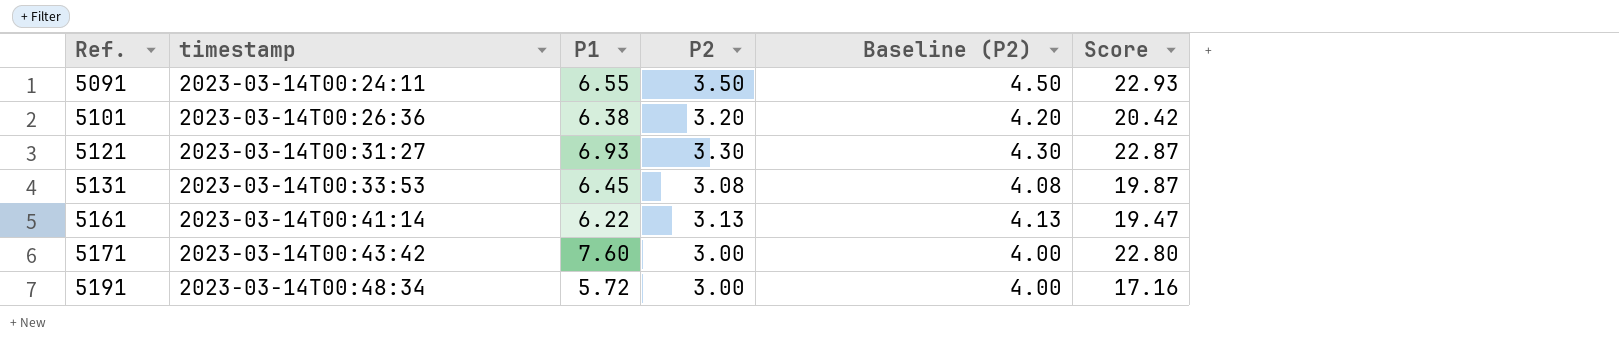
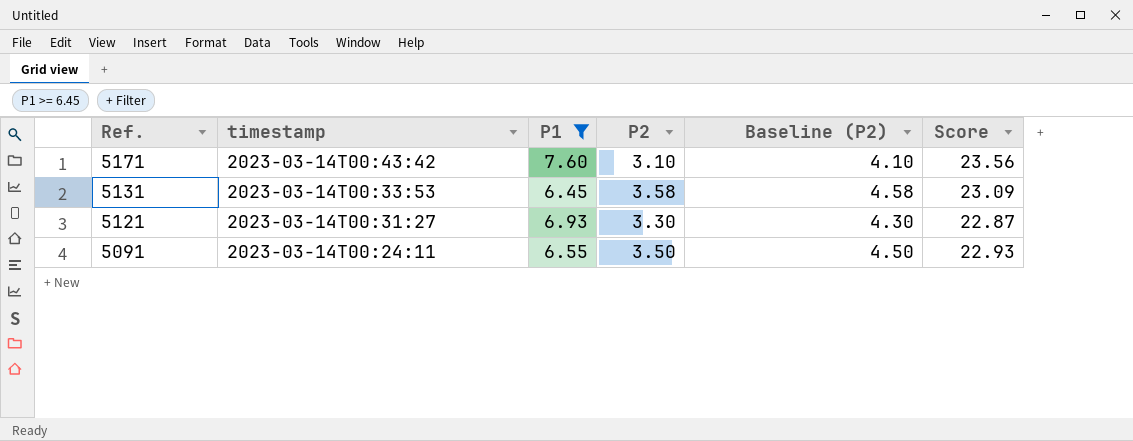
filter: none -> P1 >= 6.45
row order: Ref. ascending -> Ref. descending
5171 | P2: 3.00 -> 3.10
5171 | Baseline (P2): 4.00 -> 4.10
5171 | Score: 22.80 -> 23.56
5131 | P2: 3.08 -> 3.58
5131 | Baseline (P2): 4.08 -> 4.58
5131 | Score: 19.87 -> 23.09

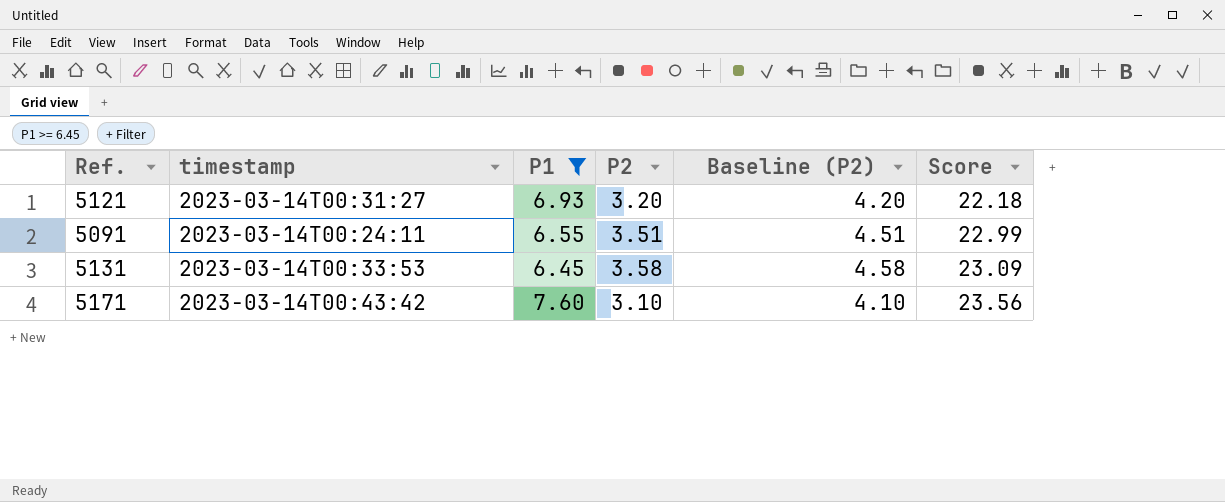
row order: Ref. descending -> Score ascending
5121 | P2: 3.30 -> 3.20
5121 | Baseline (P2): 4.30 -> 4.20
5121 | Score: 22.87 -> 22.18
5091 | P2: 3.50 -> 3.51
5091 | Baseline (P2): 4.50 -> 4.51
5091 | Score: 22.93 -> 22.99

